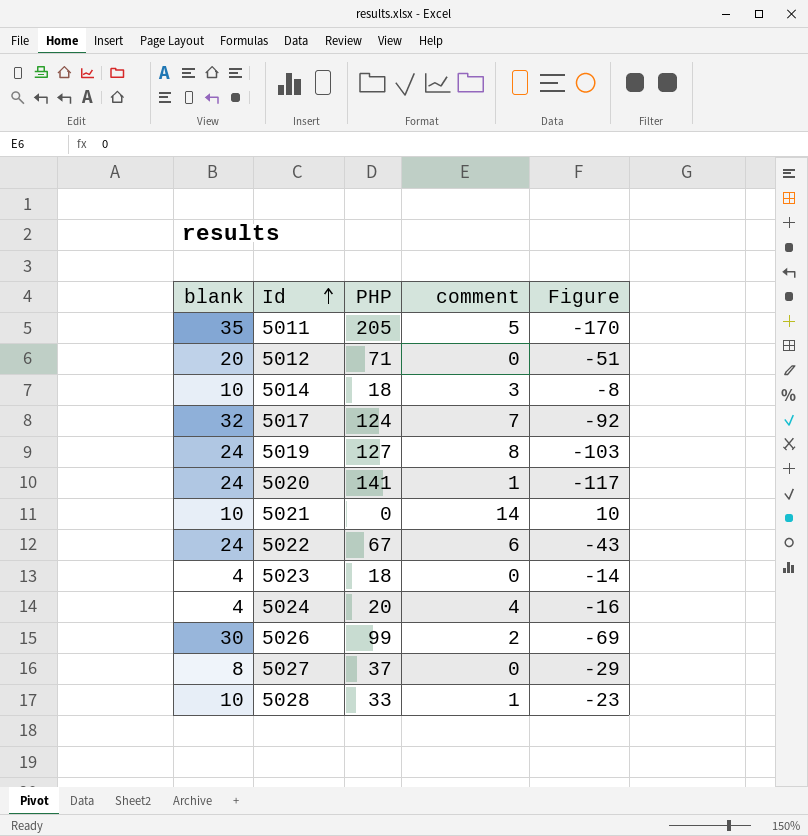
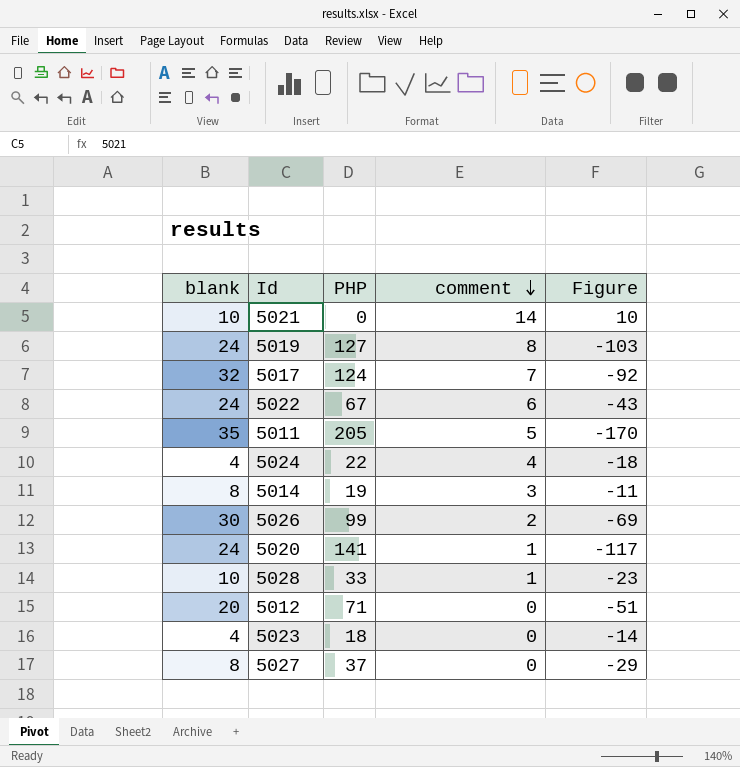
row order: Id ascending -> comment descending
5024 | PHP: 20 -> 22
5024 | Figure: -16 -> -18
5014 | blank: 10 -> 8
5014 | PHP: 18 -> 19
5014 | Figure: -8 -> -11

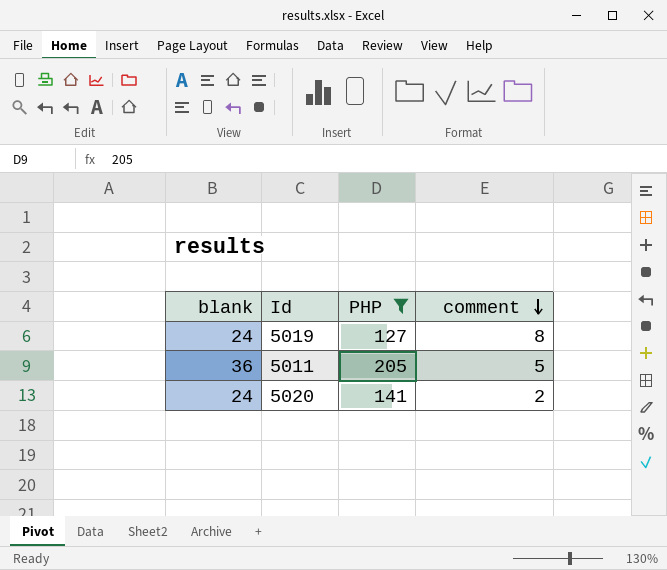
filter: none -> PHP >= 127
column Figure | formula: [blank] - [PHP] -> none
5011 | blank: 35 -> 36
5020 | comment: 1 -> 2

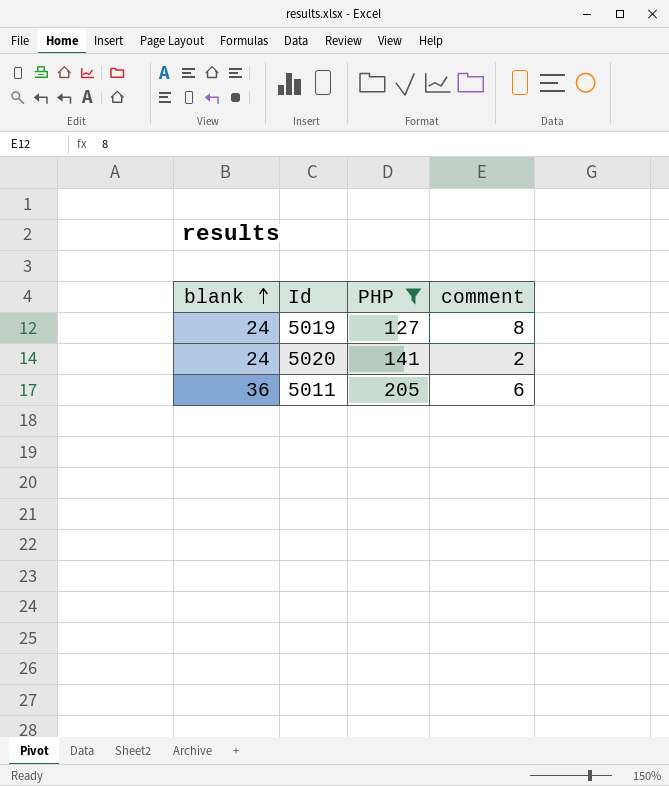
row order: comment descending -> blank ascending
5011 | comment: 5 -> 6

